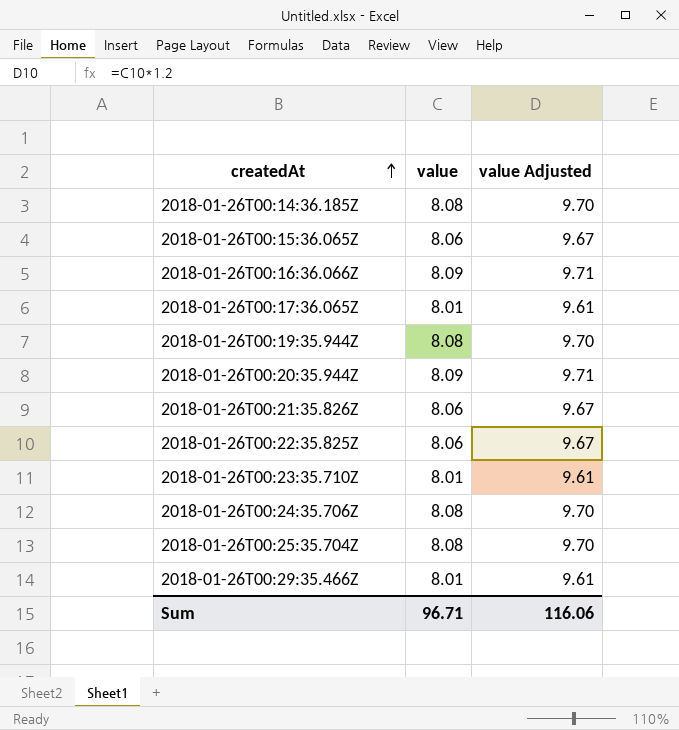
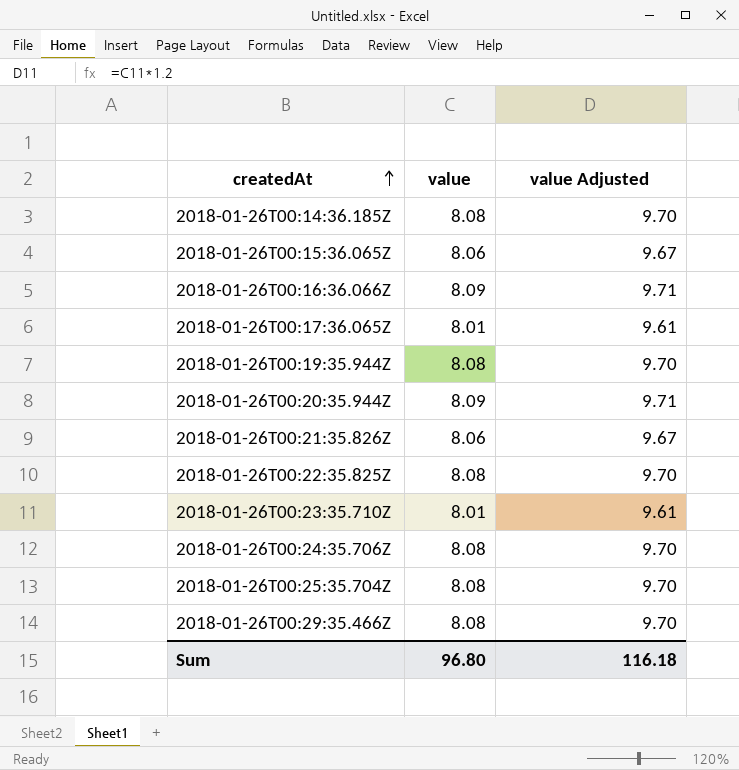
2018-01-26T00:22:35.825Z | value: 8.06 -> 8.08
2018-01-26T00:22:35.825Z | value Adjusted: 9.67 -> 9.70
2018-01-26T00:29:35.466Z | value: 8.01 -> 8.08
2018-01-26T00:29:35.466Z | value Adjusted: 9.61 -> 9.70
Sum | value: 96.71 -> 96.80
Sum | value Adjusted: 116.06 -> 116.18

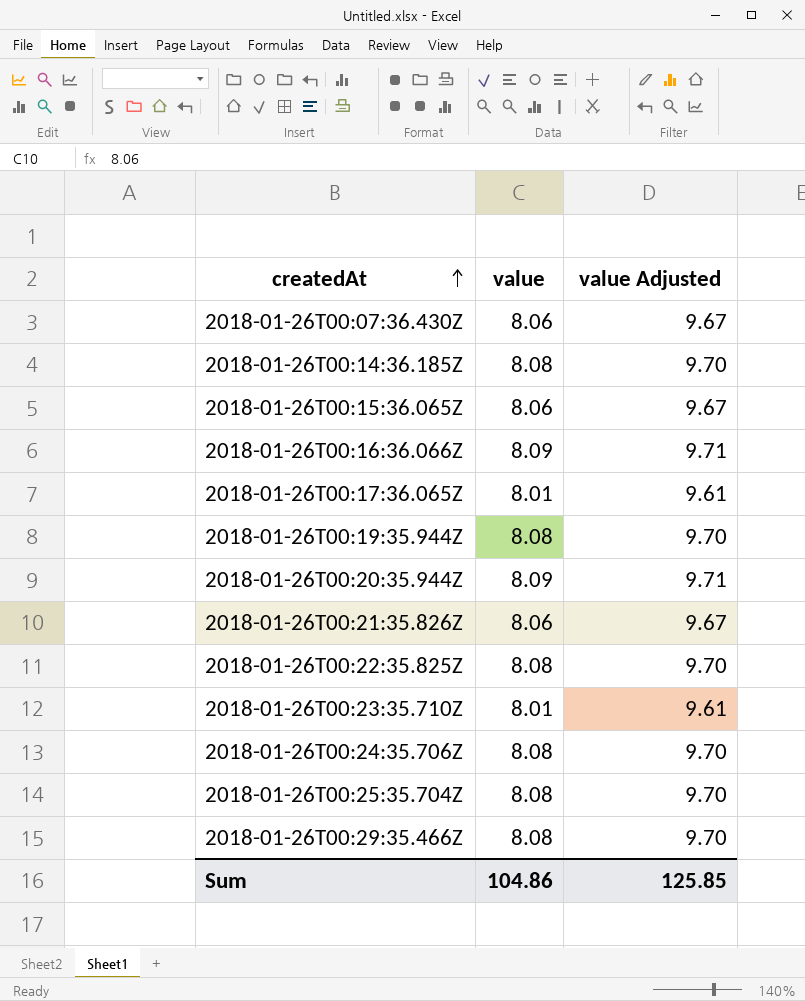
row 2018-01-26T00:07:36.430Z: none -> 8.06 | 9.67
Sum | value: 96.80 -> 104.86
Sum | value Adjusted: 116.18 -> 125.85

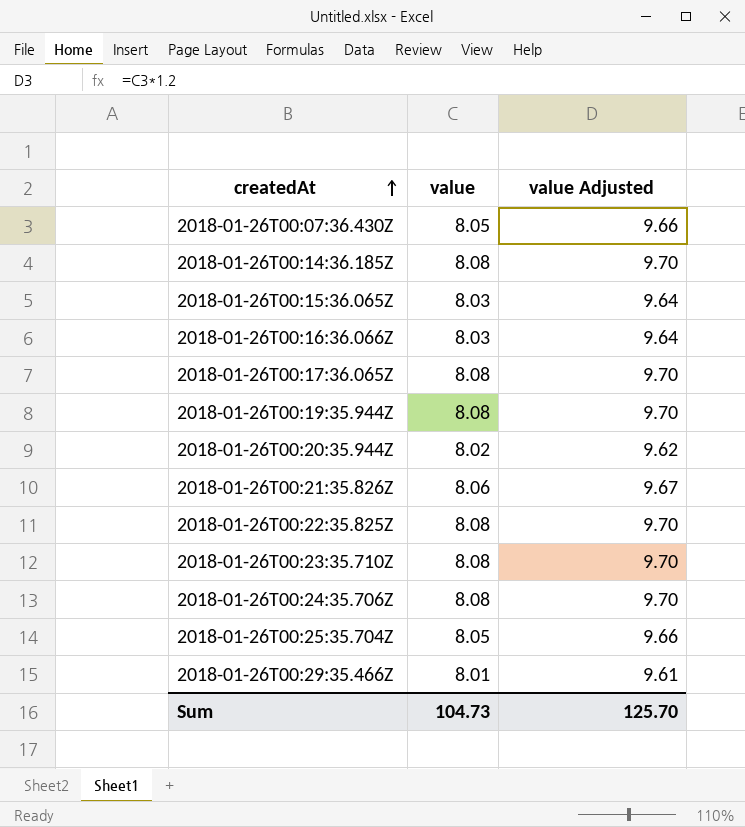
2018-01-26T00:07:36.430Z | value: 8.06 -> 8.05
2018-01-26T00:07:36.430Z | value Adjusted: 9.67 -> 9.66
2018-01-26T00:15:36.065Z | value: 8.06 -> 8.03
2018-01-26T00:15:36.065Z | value Adjusted: 9.67 -> 9.64
2018-01-26T00:16:36.066Z | value: 8.09 -> 8.03
2018-01-26T00:16:36.066Z | value Adjusted: 9.71 -> 9.64
2018-01-26T00:17:36.065Z | value: 8.01 -> 8.08
2018-01-26T00:17:36.065Z | value Adjusted: 9.61 -> 9.70
2018-01-26T00:20:35.944Z | value: 8.09 -> 8.02
2018-01-26T00:20:35.944Z | value Adjusted: 9.71 -> 9.62
2018-01-26T00:23:35.710Z | value: 8.01 -> 8.08
2018-01-26T00:23:35.710Z | value Adjusted: 9.61 -> 9.70
2018-01-26T00:25:35.704Z | value: 8.08 -> 8.05
2018-01-26T00:25:35.704Z | value Adjusted: 9.70 -> 9.66
2018-01-26T00:29:35.466Z | value: 8.08 -> 8.01
2018-01-26T00:29:35.466Z | value Adjusted: 9.70 -> 9.61
Sum | value: 104.86 -> 104.73
Sum | value Adjusted: 125.85 -> 125.70

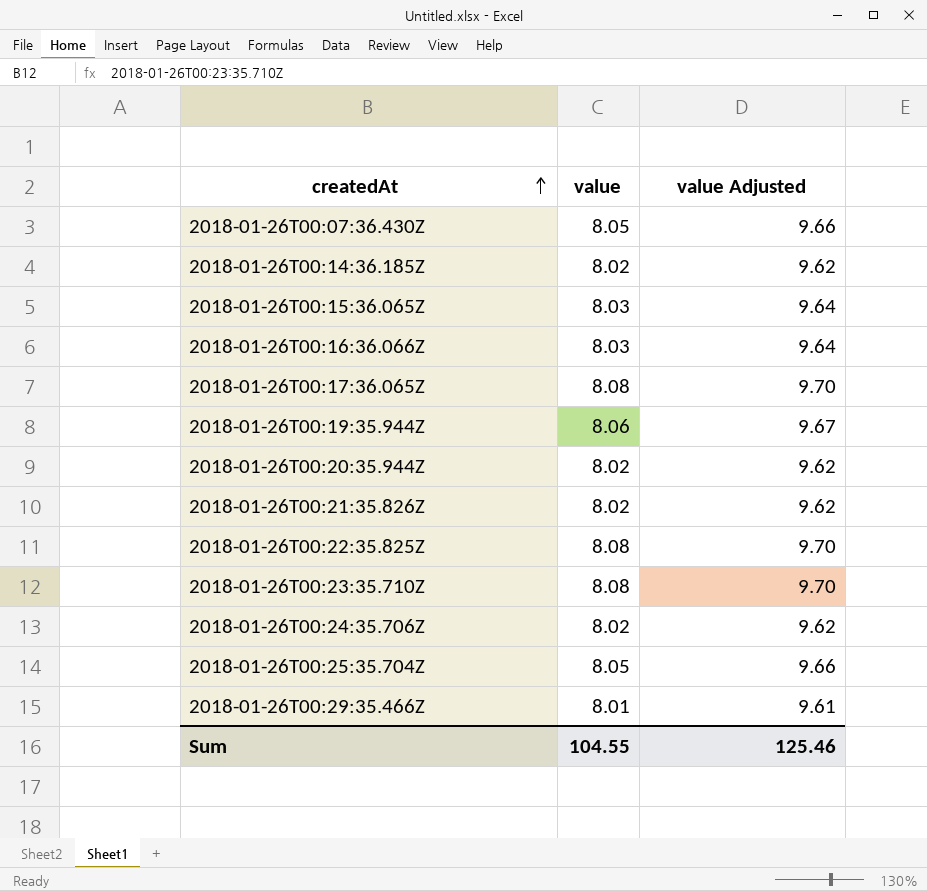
2018-01-26T00:14:36.185Z | value: 8.08 -> 8.02
2018-01-26T00:14:36.185Z | value Adjusted: 9.70 -> 9.62
2018-01-26T00:19:35.944Z | value: 8.08 -> 8.06
2018-01-26T00:19:35.944Z | value Adjusted: 9.70 -> 9.67
2018-01-26T00:21:35.826Z | value: 8.06 -> 8.02
2018-01-26T00:21:35.826Z | value Adjusted: 9.67 -> 9.62
2018-01-26T00:24:35.706Z | value: 8.08 -> 8.02
2018-01-26T00:24:35.706Z | value Adjusted: 9.70 -> 9.62
Sum | value: 104.73 -> 104.55
Sum | value Adjusted: 125.70 -> 125.46

